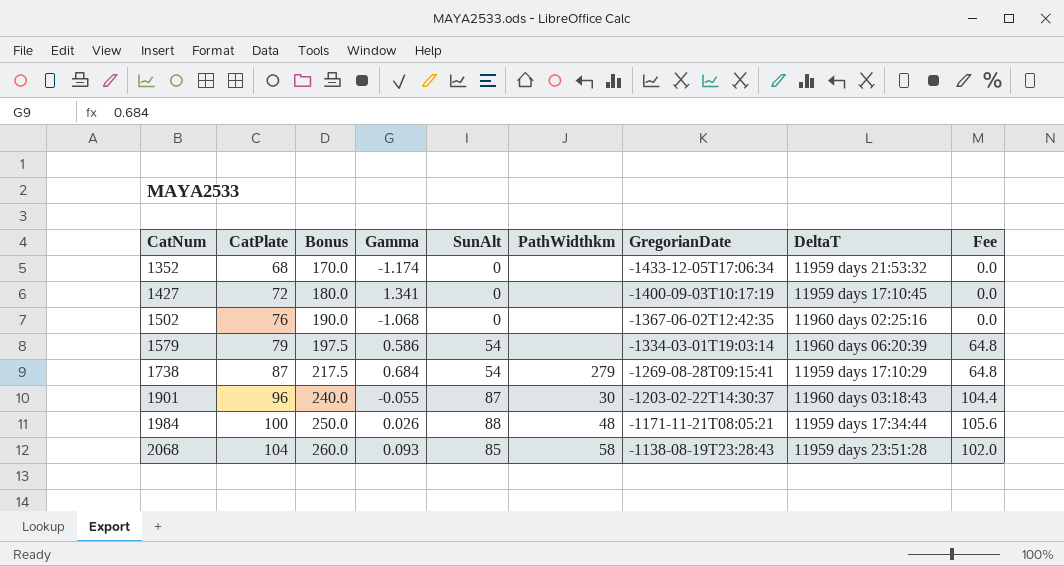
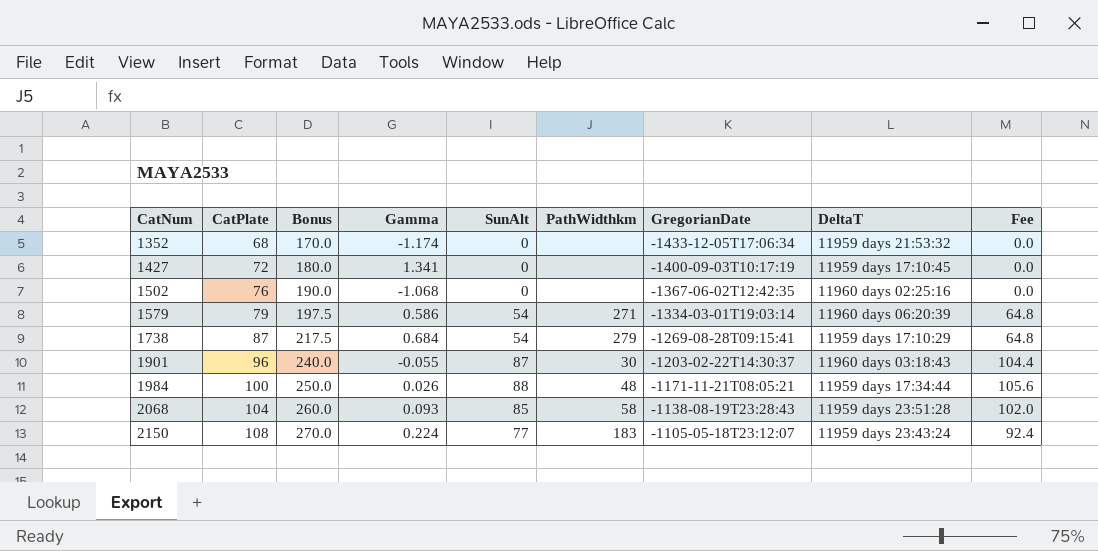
1579 | PathWidthkm: none -> 271
row 2150: none -> 108 | 270.0 | 0.224 | 77 | 183 | -1105-05-18T23:12:07 | 11959 days 23:43:24 | 92.4

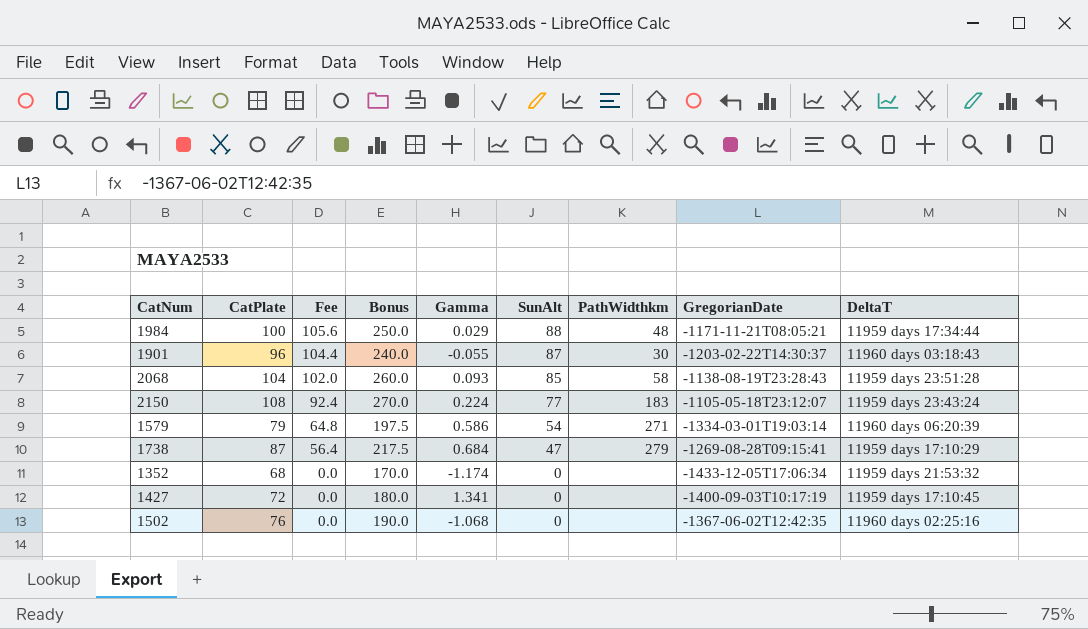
row order: CatNum ascending -> Fee descending
column Fee | position: 9 -> 3
1984 | Gamma: 0.026 -> 0.029
1738 | Fee: 64.8 -> 56.4
1738 | SunAlt: 54 -> 47

